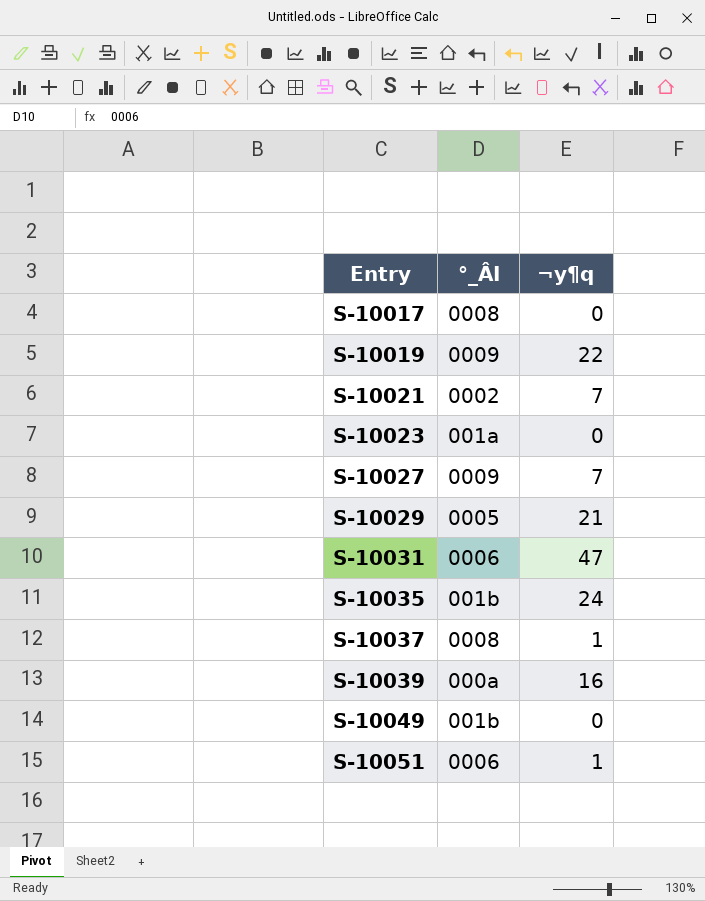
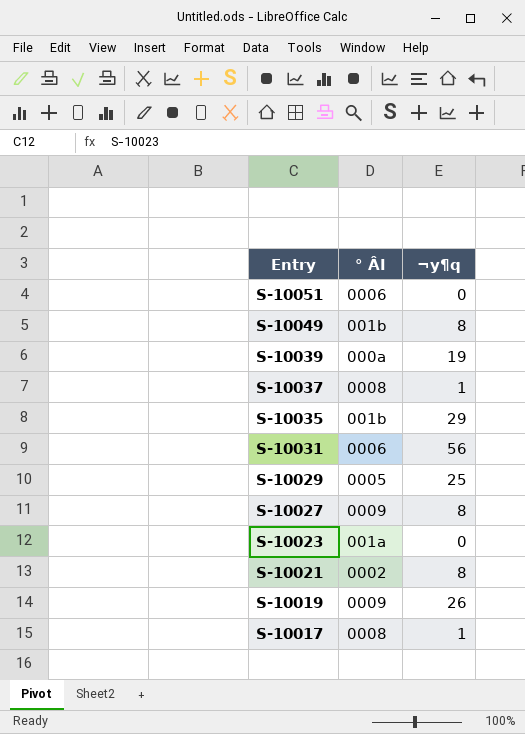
row order: Entry ascending -> Entry descending
column name: °_ÂI -> ° ÂI
S-10051 | ¬y¶q: 1 -> 0
S-10049 | ¬y¶q: 0 -> 8
S-10039 | ¬y¶q: 16 -> 19
S-10035 | ¬y¶q: 24 -> 29
S-10031 | ¬y¶q: 47 -> 56
S-10029 | ¬y¶q: 21 -> 25
S-10027 | ¬y¶q: 7 -> 8
S-10021 | ¬y¶q: 7 -> 8
S-10019 | ¬y¶q: 22 -> 26
S-10017 | ¬y¶q: 0 -> 1

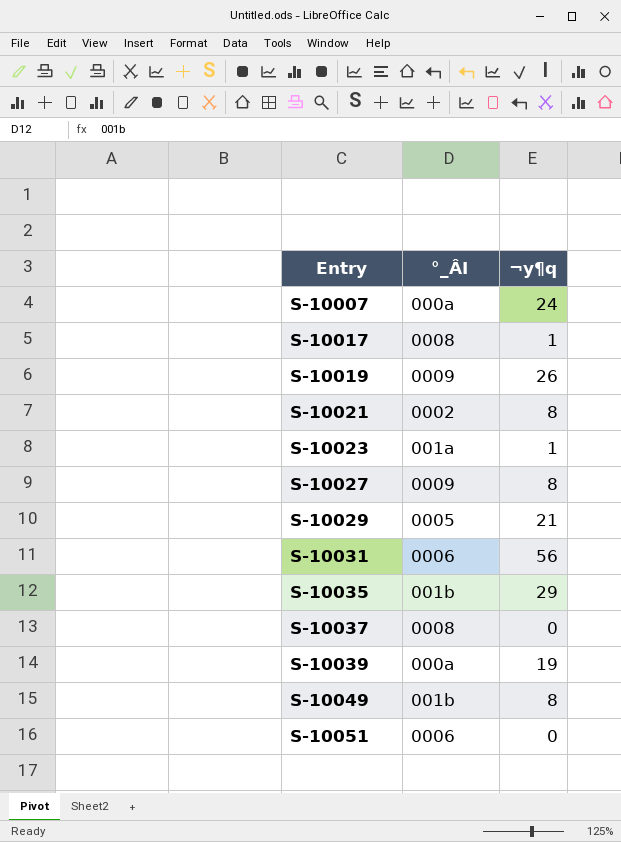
row order: Entry descending -> Entry ascending
column name: ° ÂI -> °_ÂI
row S-10007: none -> 000a | 24
S-10023 | ¬y¶q: 0 -> 1
S-10029 | ¬y¶q: 25 -> 21
S-10037 | ¬y¶q: 1 -> 0

